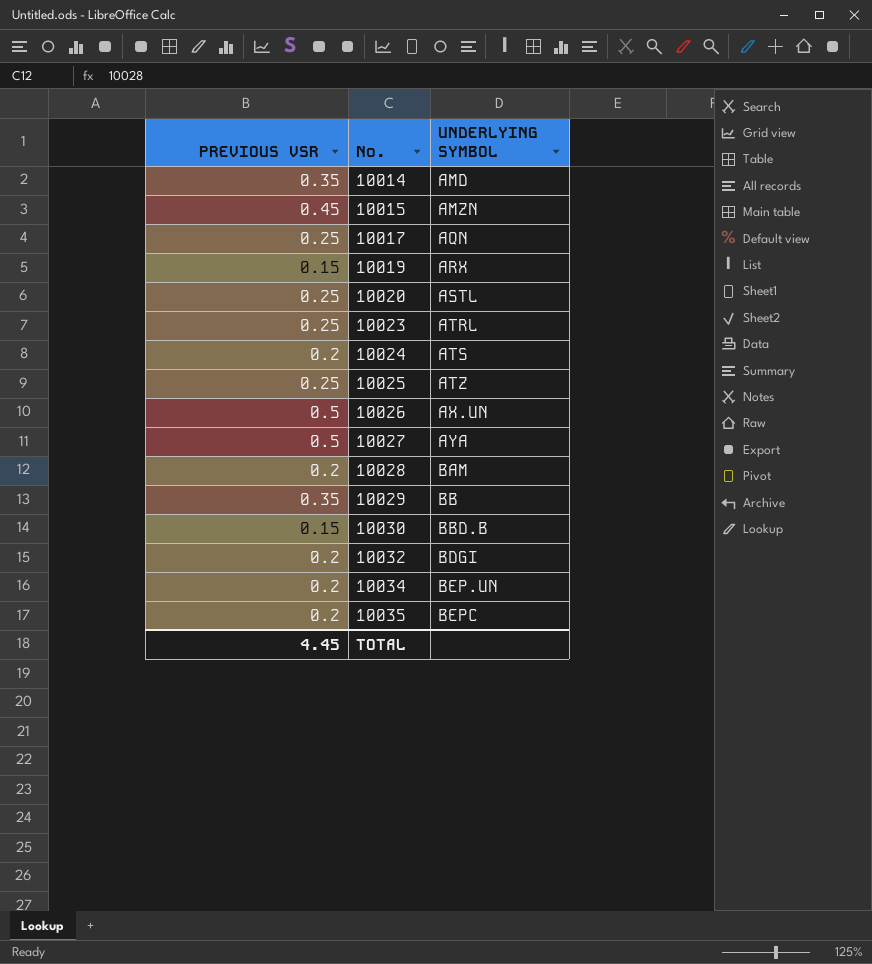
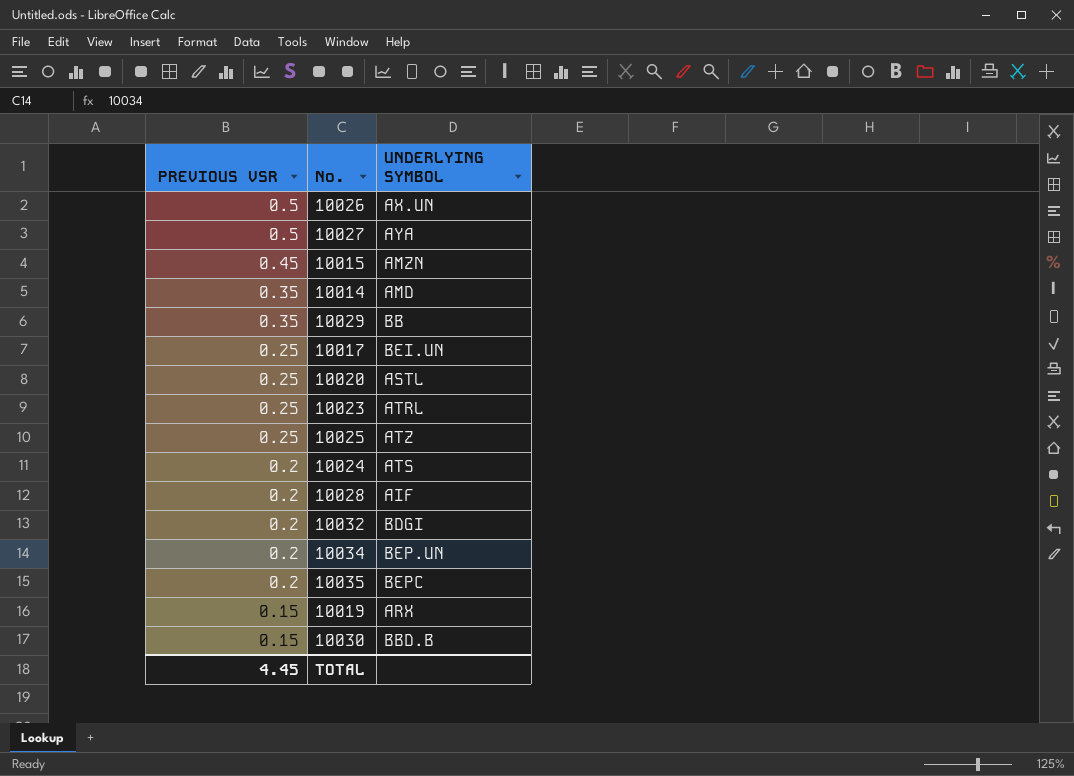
row order: No. ascending -> PREVIOUS VSR descending
10017 | UNDERLYING SYMBOL: AQN -> BEI.UN
10028 | UNDERLYING SYMBOL: BAM -> AIF

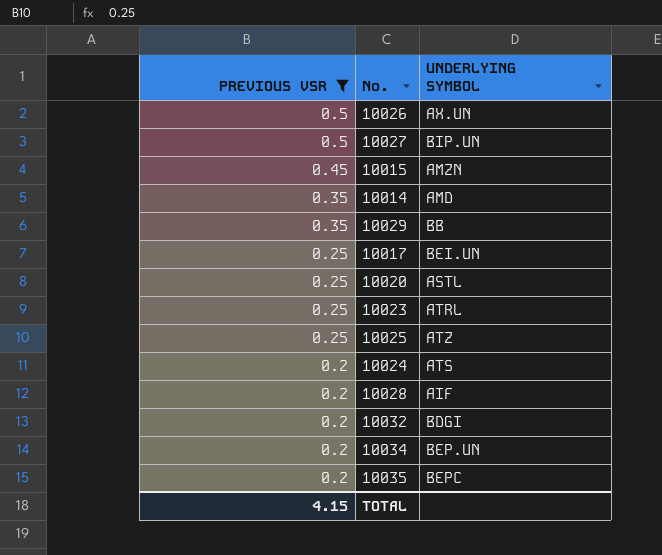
filter: none -> PREVIOUS VSR != 0.15
10027 | UNDERLYING SYMBOL: AYA -> BIP.UN
TOTAL | PREVIOUS VSR: 4.45 -> 4.15

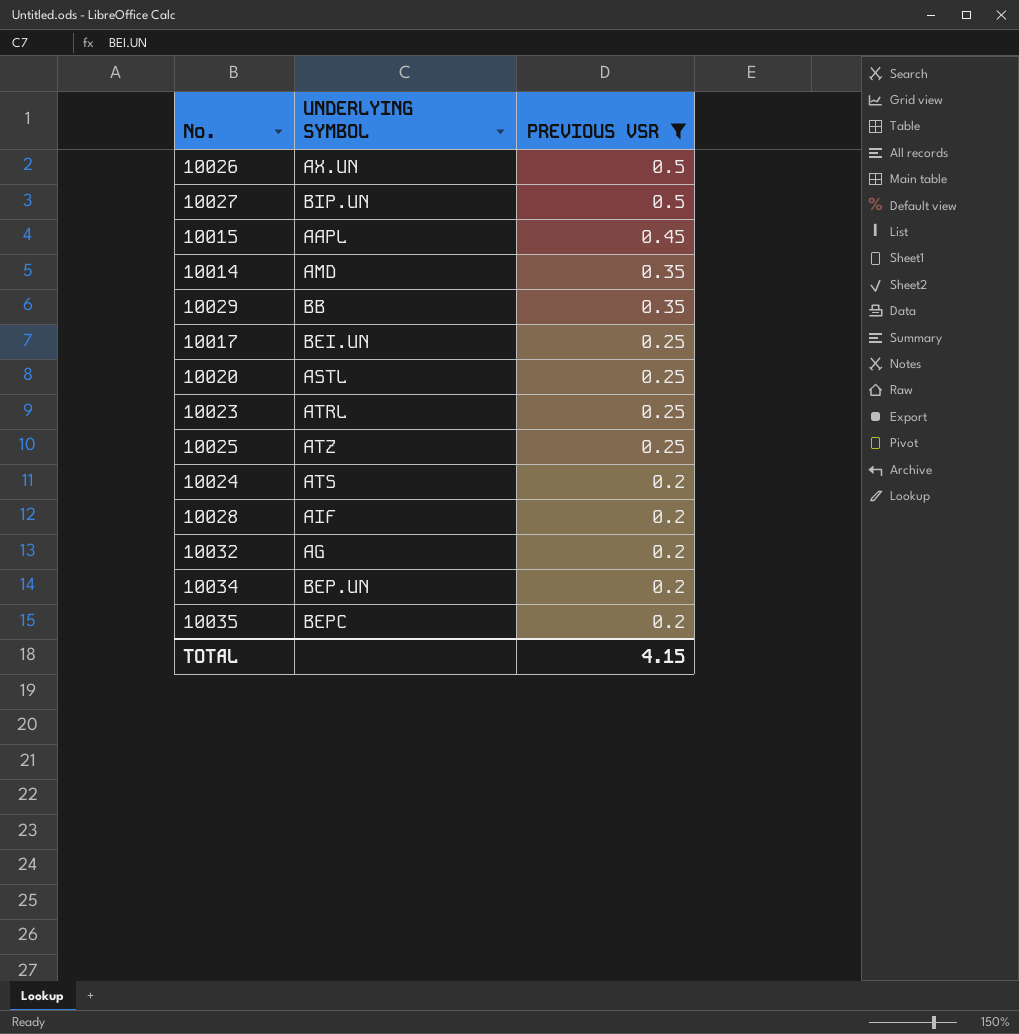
column PREVIOUS VSR | position: 1 -> 3
10015 | UNDERLYING SYMBOL: AMZN -> AAPL
10032 | UNDERLYING SYMBOL: BDGI -> AG

